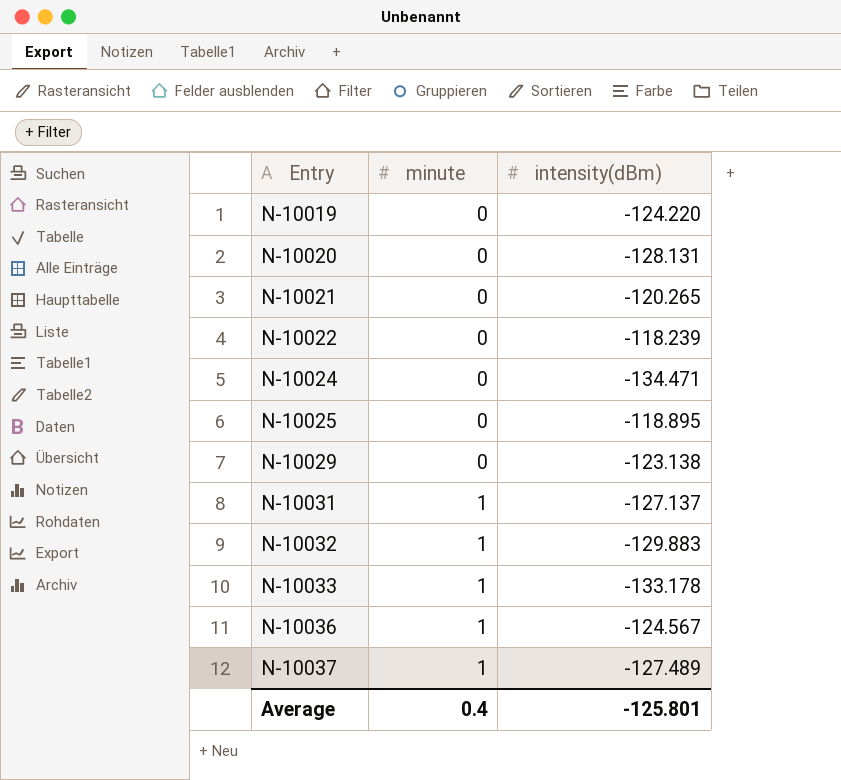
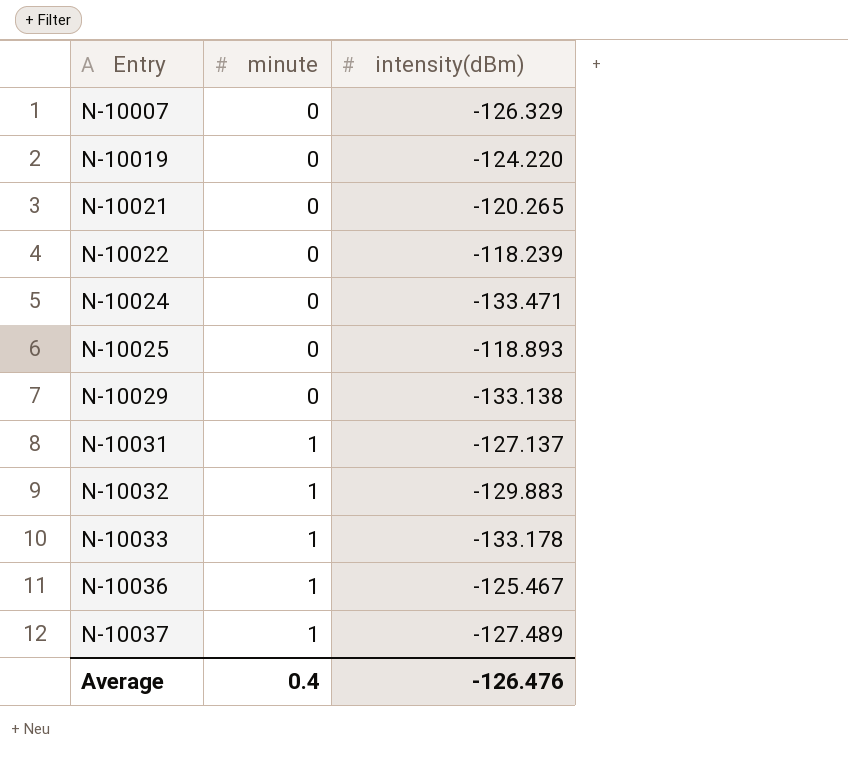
row N-10020: 0 | -128.131 -> none
row N-10007: none -> 0 | -126.329
N-10024 | intensity(dBm): -134.471 -> -133.471
N-10025 | intensity(dBm): -118.895 -> -118.893
N-10029 | intensity(dBm): -123.138 -> -133.138
N-10036 | intensity(dBm): -124.567 -> -125.467
Average | intensity(dBm): -125.801 -> -126.476

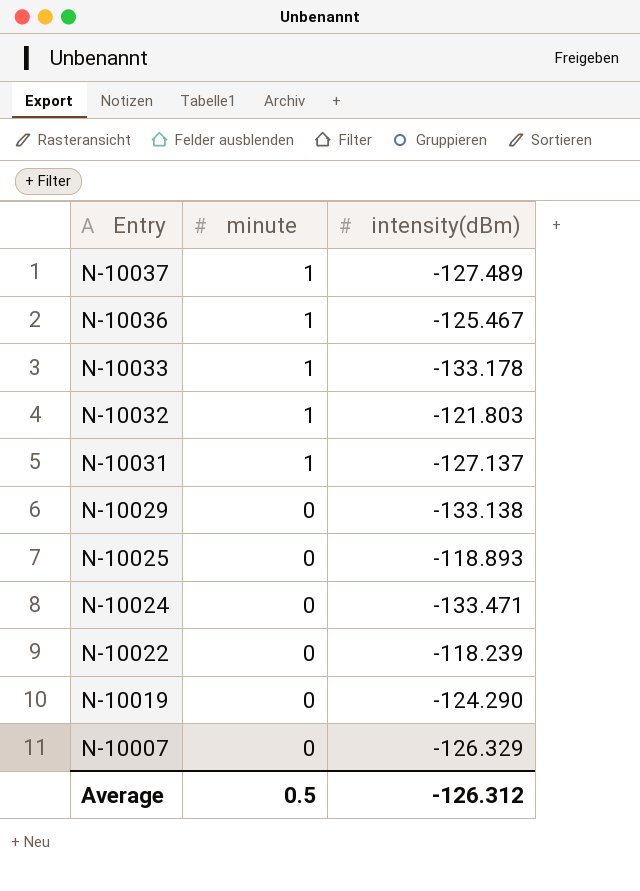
row order: Entry ascending -> Entry descending
row N-10021: 0 | -120.265 -> none
N-10032 | intensity(dBm): -129.883 -> -121.803
N-10019 | intensity(dBm): -124.220 -> -124.290
Average | minute: 0.4 -> 0.5
Average | intensity(dBm): -126.476 -> -126.312

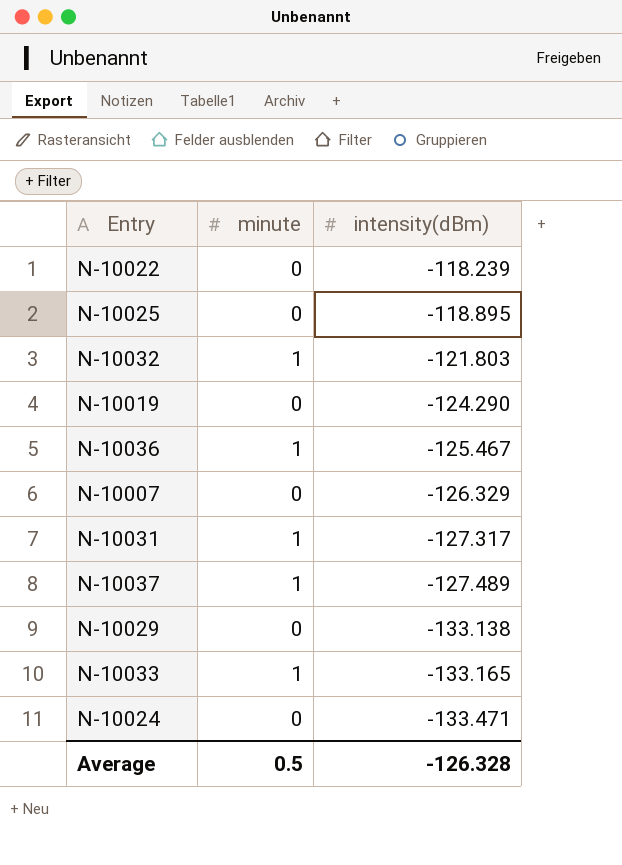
row order: Entry descending -> intensity(dBm) descending
N-10025 | intensity(dBm): -118.893 -> -118.895
N-10031 | intensity(dBm): -127.137 -> -127.317
N-10033 | intensity(dBm): -133.178 -> -133.165
Average | intensity(dBm): -126.312 -> -126.328

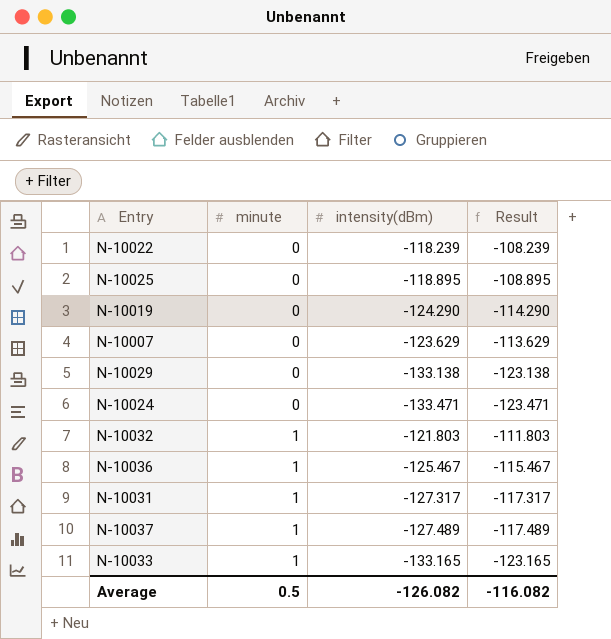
row order: intensity(dBm) descending -> minute ascending
column Result | formula: none -> [intensity(dBm)] + 10
N-10007 | intensity(dBm): -126.329 -> -123.629
Average | intensity(dBm): -126.328 -> -126.082

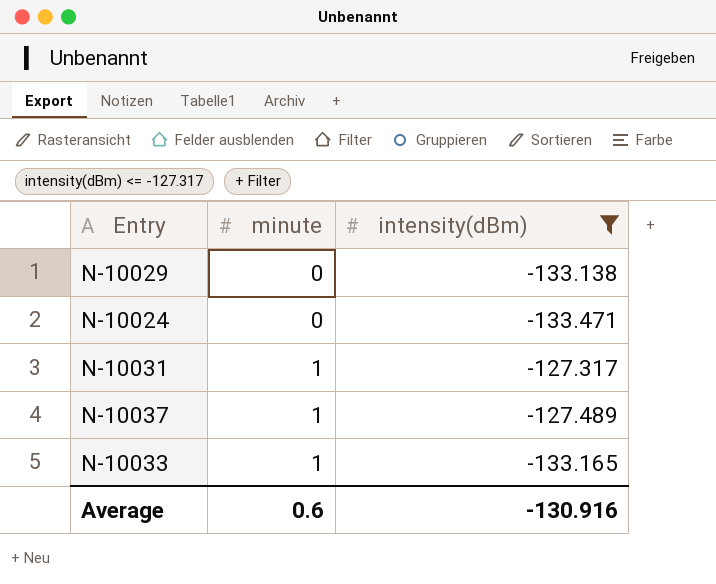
filter: none -> intensity(dBm) <= -127.317
column Result | formula: [intensity(dBm)] + 10 -> none
Average | minute: 0.5 -> 0.6
Average | intensity(dBm): -126.082 -> -130.916

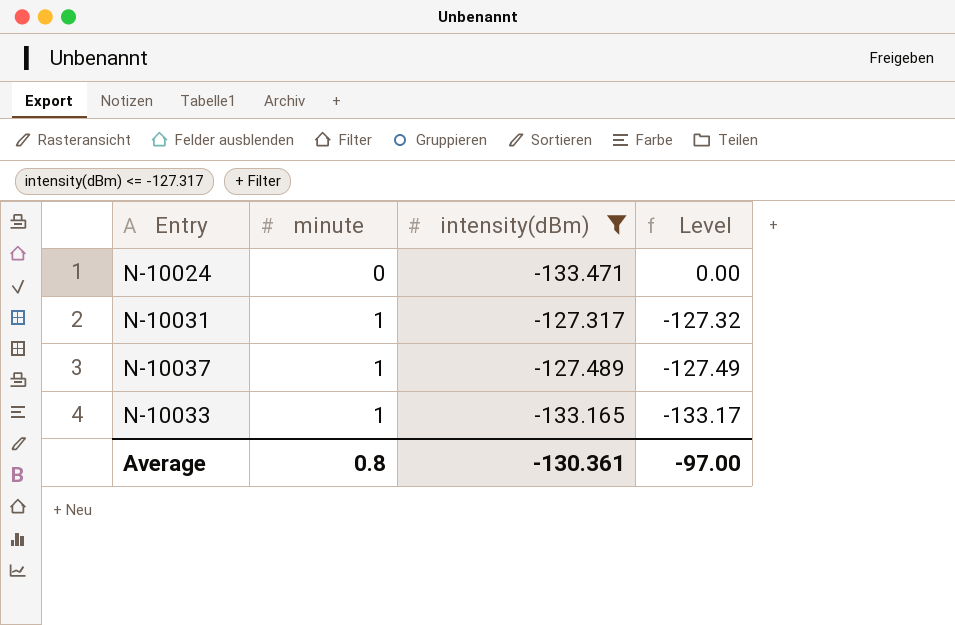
column Level | formula: none -> [minute] * [intensity(dBm)]
row N-10029: 0 | -133.138 -> none
Average | minute: 0.6 -> 0.8
Average | intensity(dBm): -130.916 -> -130.361

